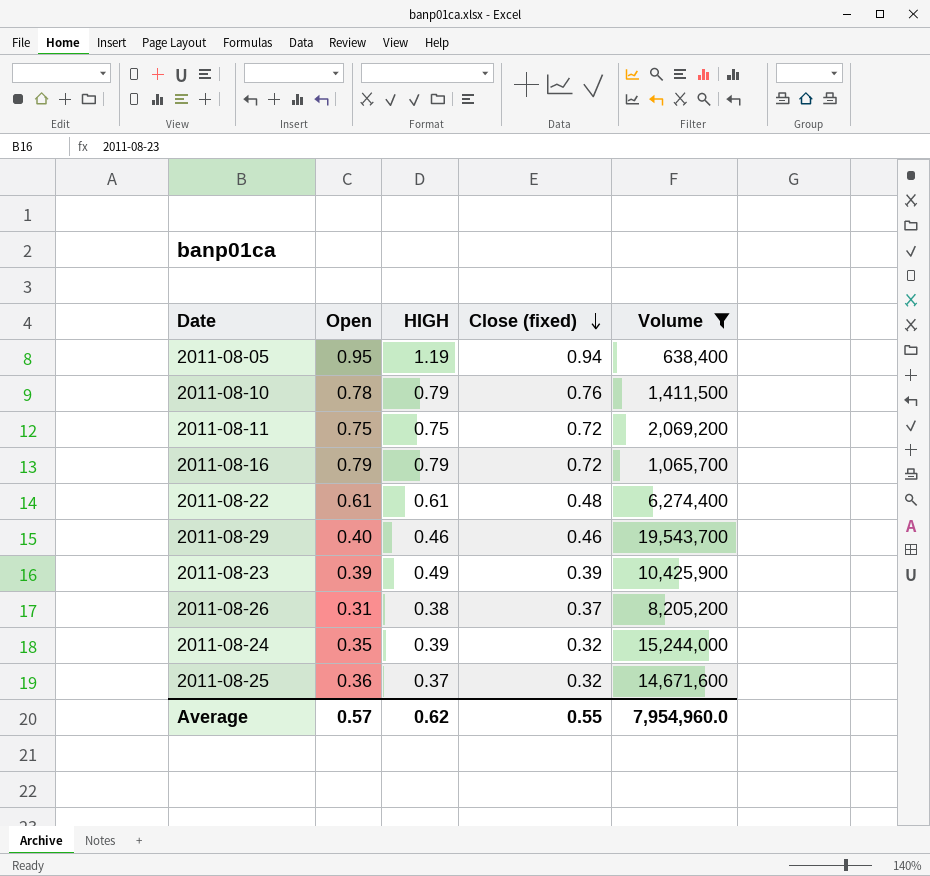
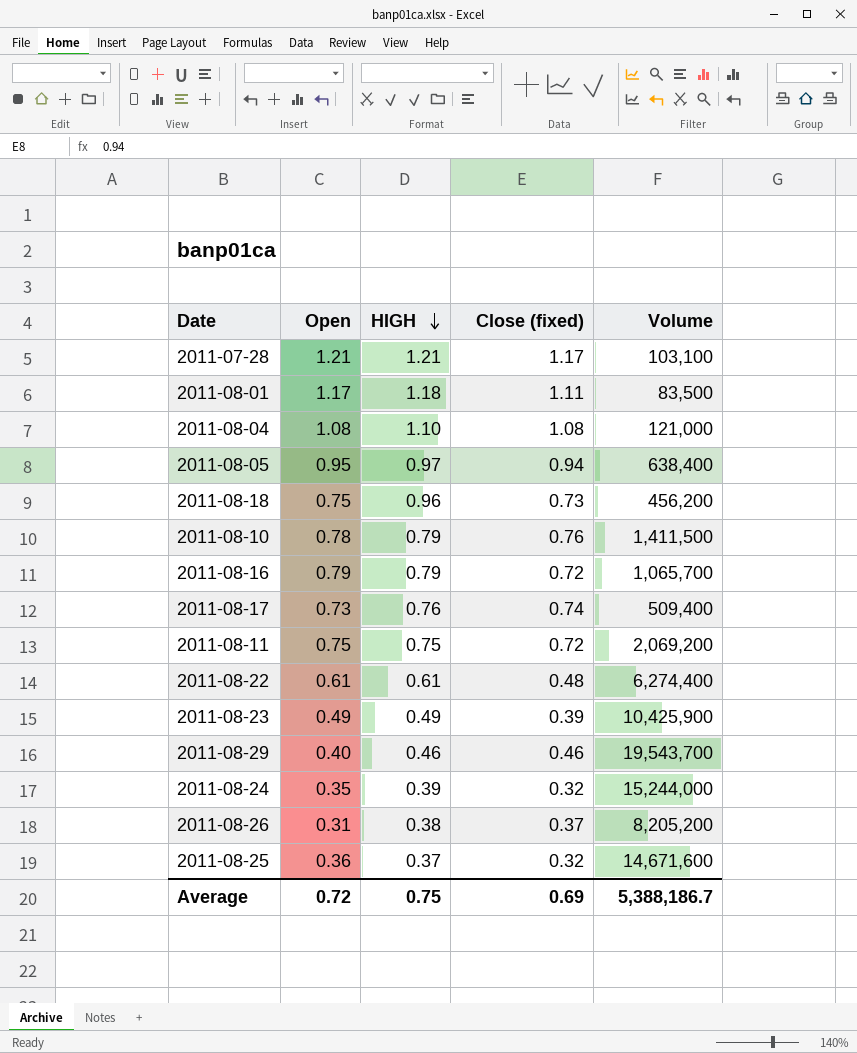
filter: Volume >= 638,400 -> none
row order: Close (fixed) descending -> HIGH descending
2011-08-05 | HIGH: 1.19 -> 0.97
2011-08-23 | Open: 0.39 -> 0.49
Average | Open: 0.57 -> 0.72
Average | HIGH: 0.62 -> 0.75
Average | Close (fixed): 0.55 -> 0.69
Average | Volume: 7,954,960.0 -> 5,388,186.7

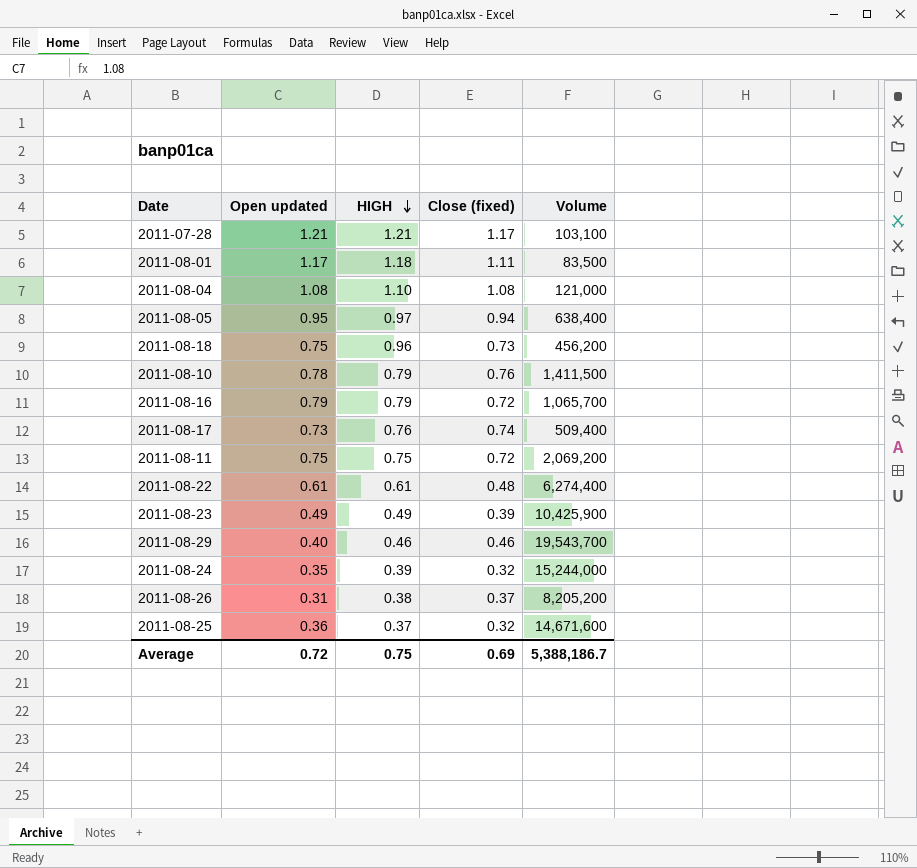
column name: Open -> Open updated

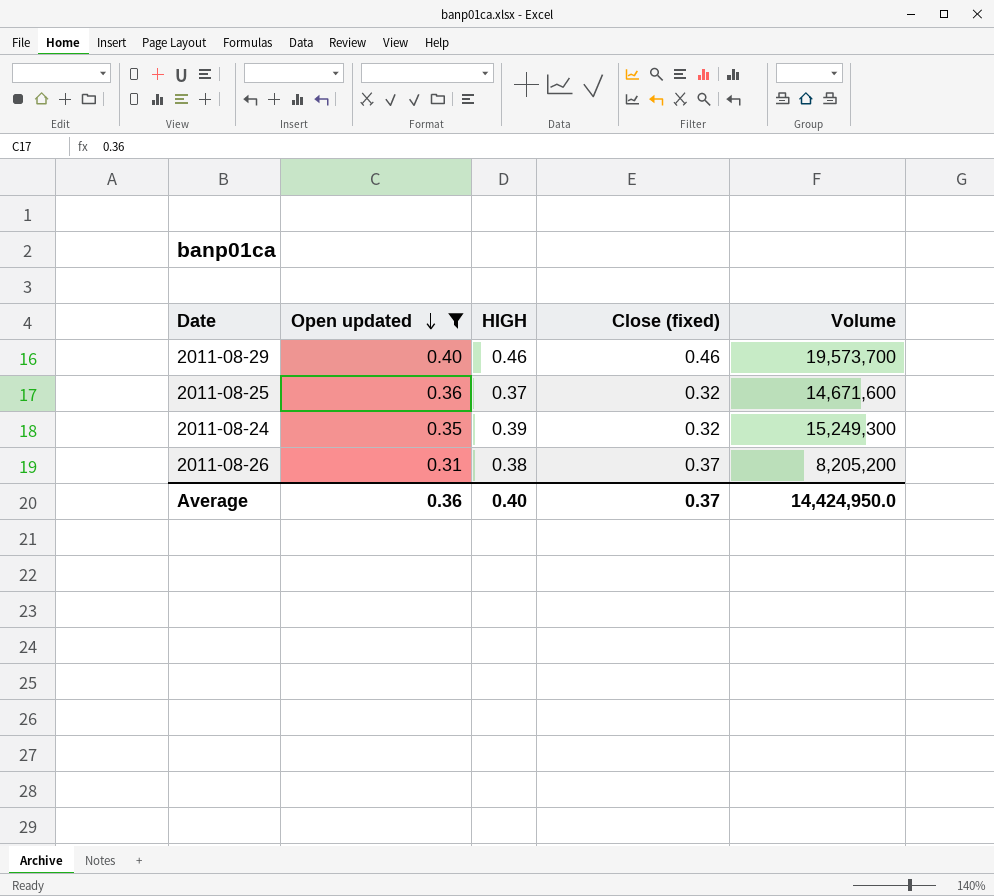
filter: none -> Open updated <= 0.40
row order: HIGH descending -> Open updated descending
2011-08-29 | Volume: 19,543,700 -> 19,573,700
2011-08-24 | Volume: 15,244,000 -> 15,249,300
Average | Open updated: 0.72 -> 0.36
Average | HIGH: 0.75 -> 0.40
Average | Close (fixed): 0.69 -> 0.37
Average | Volume: 5,388,186.7 -> 14,424,950.0

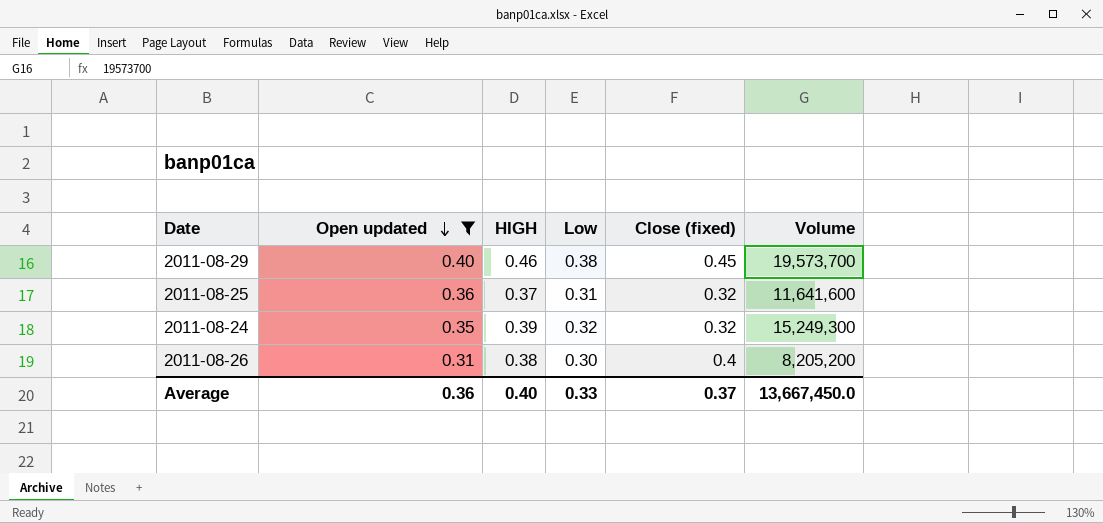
column Low | position: none -> 4
2011-08-29 | Close (fixed): 0.46 -> 0.45
2011-08-25 | Volume: 14,671,600 -> 11,641,600
2011-08-26 | Close (fixed): 0.37 -> 0.4
Average | Volume: 14,424,950.0 -> 13,667,450.0

